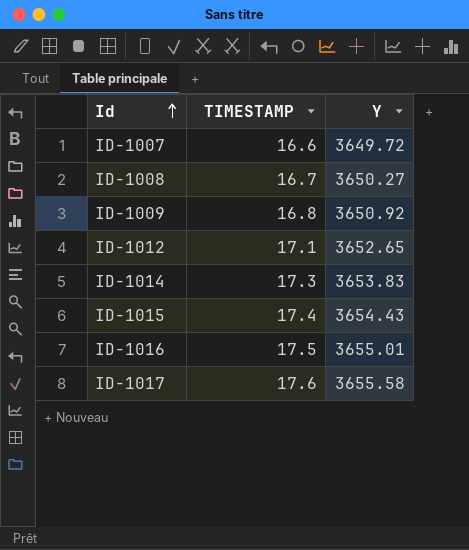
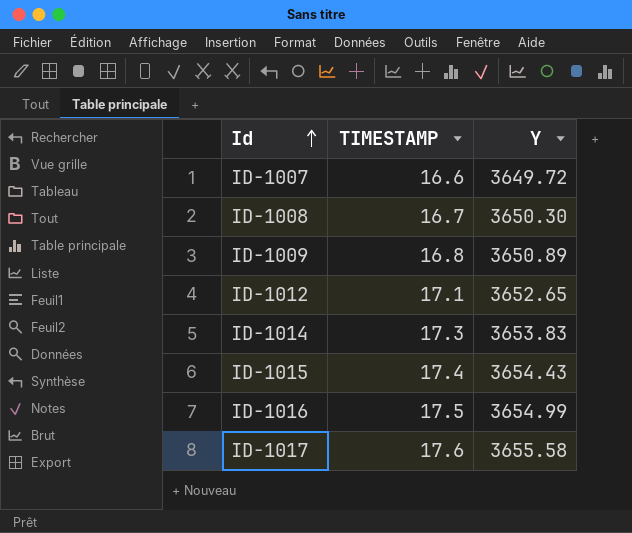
ID-1008 | Y: 3650.27 -> 3650.30
ID-1009 | Y: 3650.92 -> 3650.89
ID-1016 | Y: 3655.01 -> 3654.99

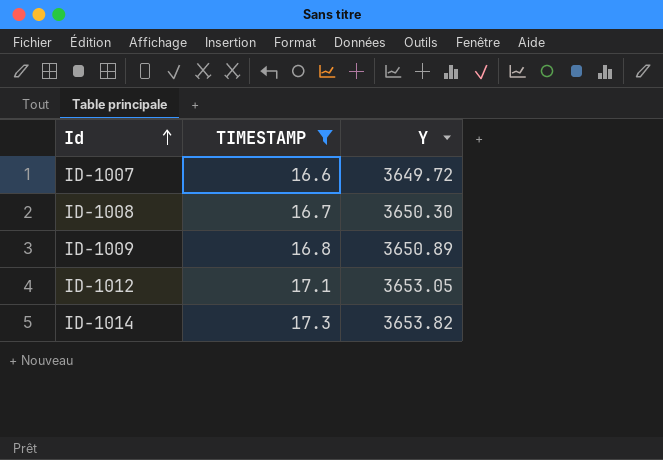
filter: none -> TIMESTAMP <= 17.3
ID-1012 | Y: 3652.65 -> 3653.05
ID-1014 | Y: 3653.83 -> 3653.82

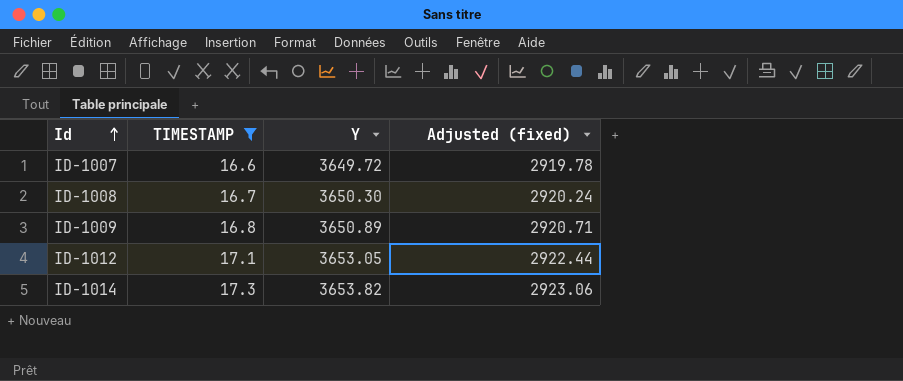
column Adjusted (fixed) | formula: none -> [Y] * 0.8

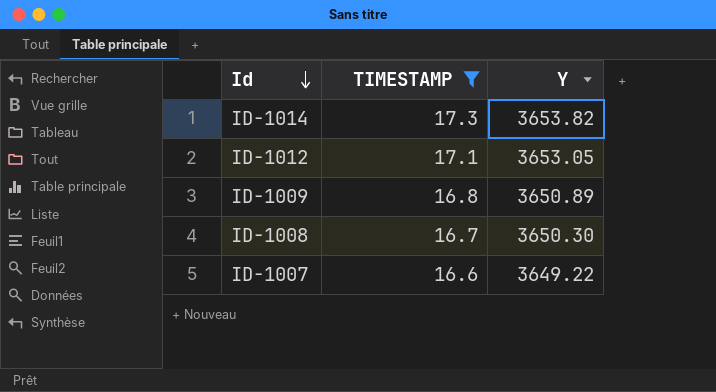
row order: Id ascending -> Id descending
column Adjusted (fixed) | formula: [Y] * 0.8 -> none
ID-1007 | Y: 3649.72 -> 3649.22

